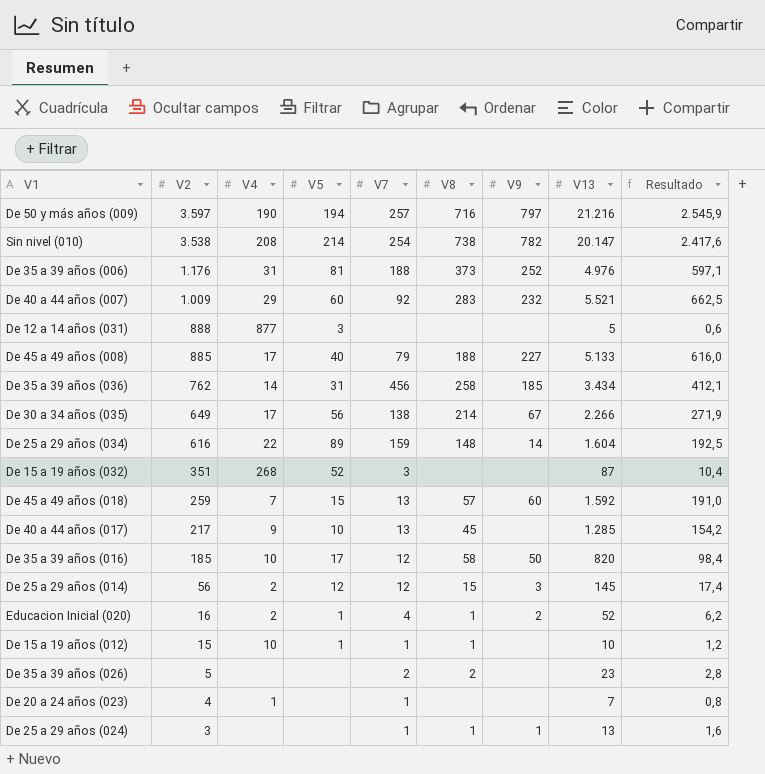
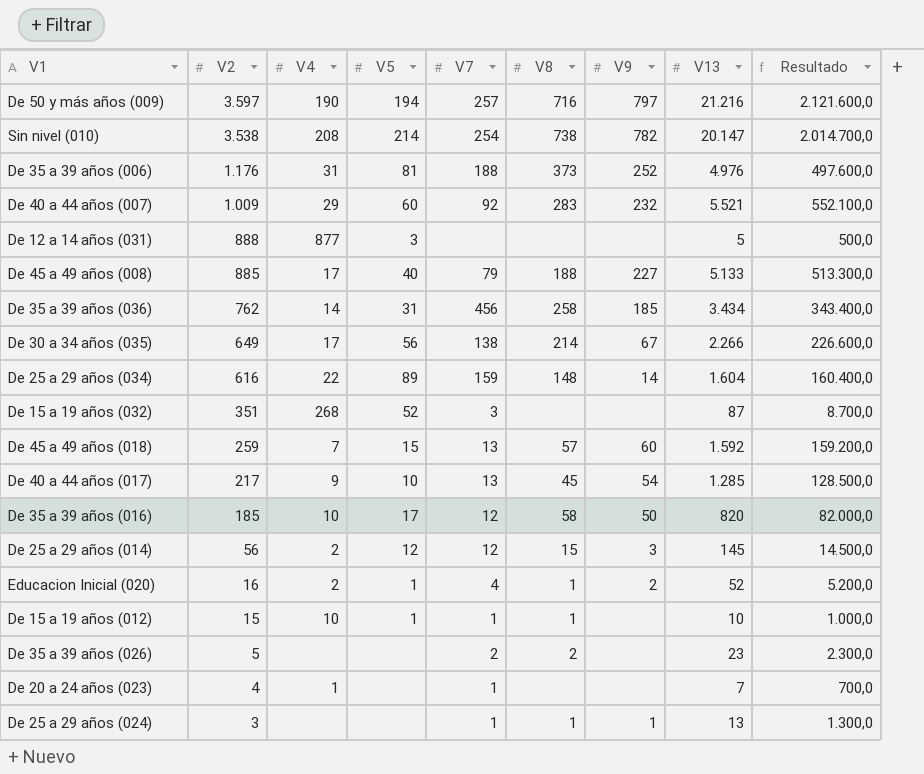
column Resultado | formula: [V13] * 0,12 -> [V13] * 100
De 40 a 44 años (017) | V9: none -> 54

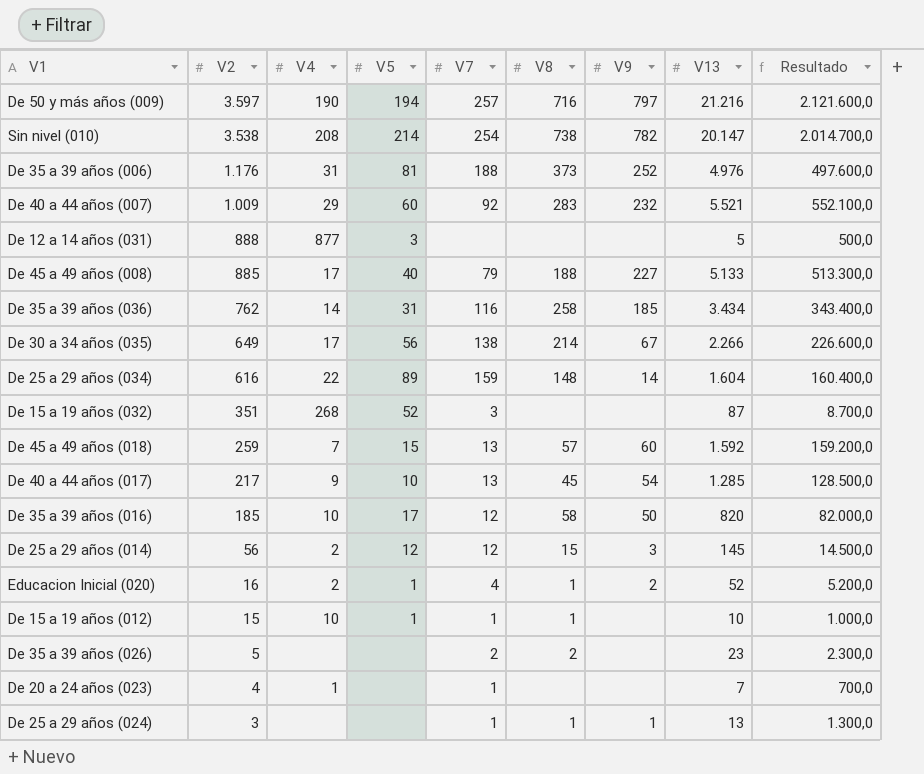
De 35 a 39 años (036) | V7: 456 -> 116

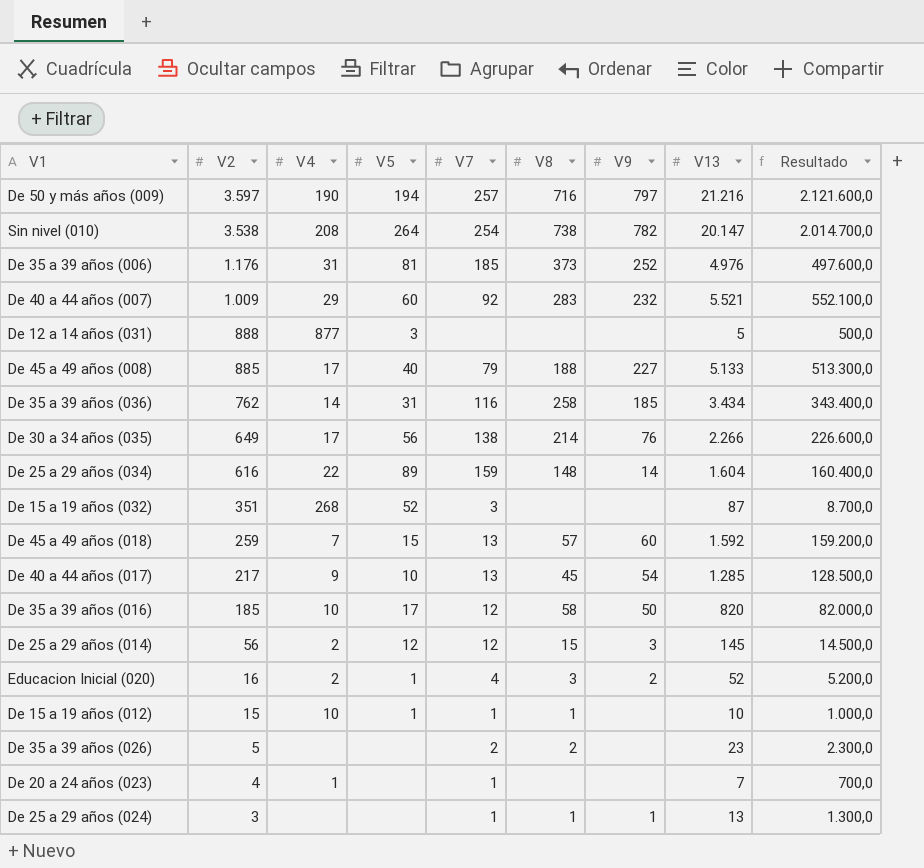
Sin nivel (010) | V5: 214 -> 264
De 35 a 39 años (006) | V7: 188 -> 185
De 30 a 34 años (035) | V9: 67 -> 76
Educacion Inicial (020) | V8: 1 -> 3

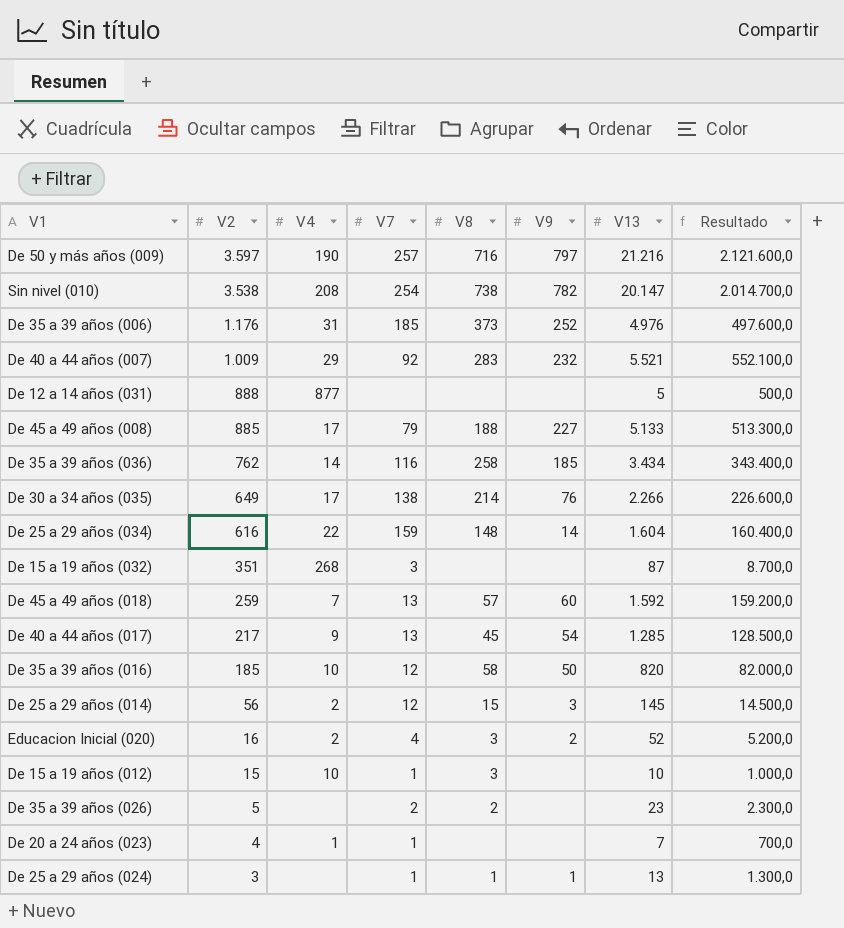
column V5 | position: 4 -> none
De 15 a 19 años (012) | V8: 1 -> 3

